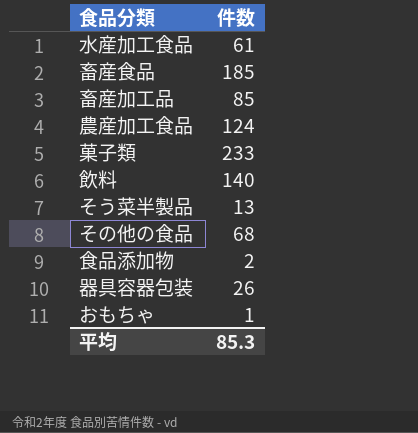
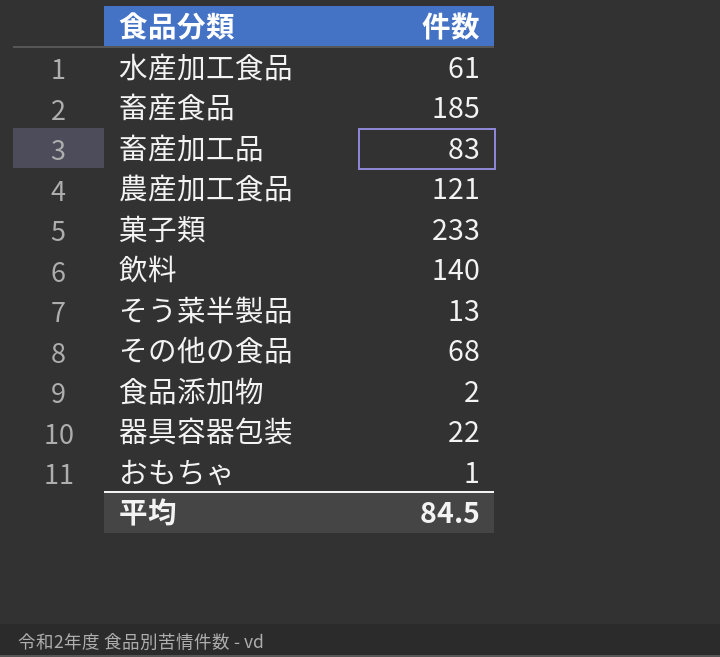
畜産加工品 | 件数: 85 -> 83
農産加工食品 | 件数: 124 -> 121
器具容器包装 | 件数: 26 -> 22
平均 | 件数: 85.3 -> 84.5

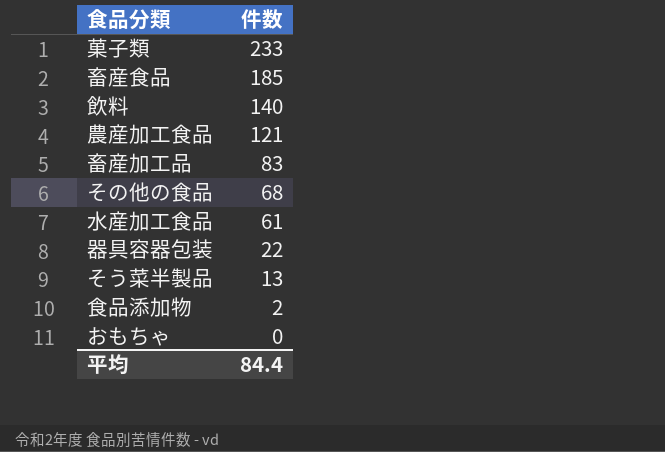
row order: none -> 件数 descending
おもちゃ | 件数: 1 -> 0
平均 | 件数: 84.5 -> 84.4

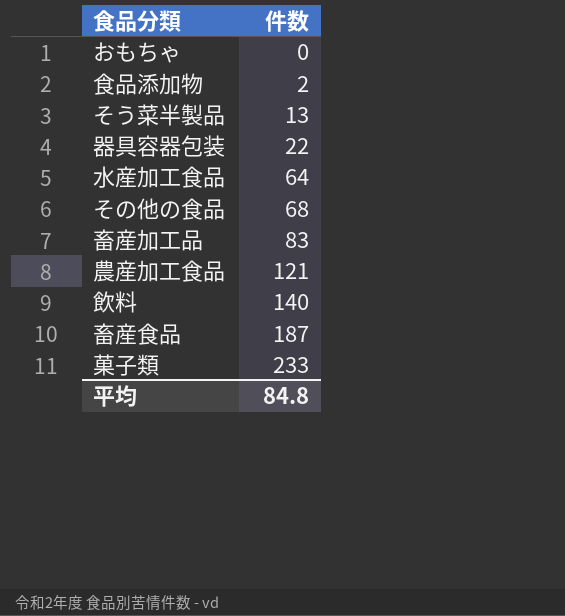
row order: 件数 descending -> 件数 ascending
水産加工食品 | 件数: 61 -> 64
畜産食品 | 件数: 185 -> 187
平均 | 件数: 84.4 -> 84.8

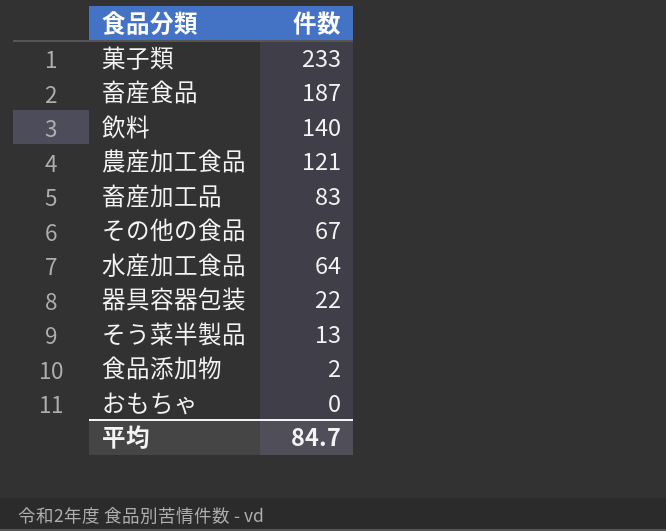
row order: 件数 ascending -> 件数 descending
その他の食品 | 件数: 68 -> 67
平均 | 件数: 84.8 -> 84.7

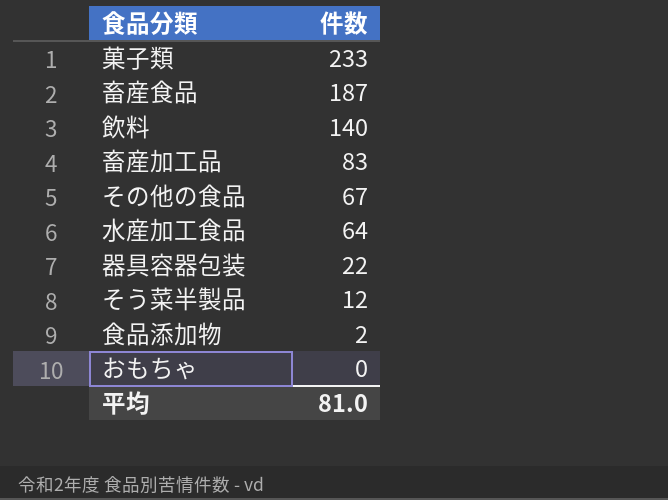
row 農産加工食品: 121 -> none
そう菜半製品 | 件数: 13 -> 12
平均 | 件数: 84.7 -> 81.0

